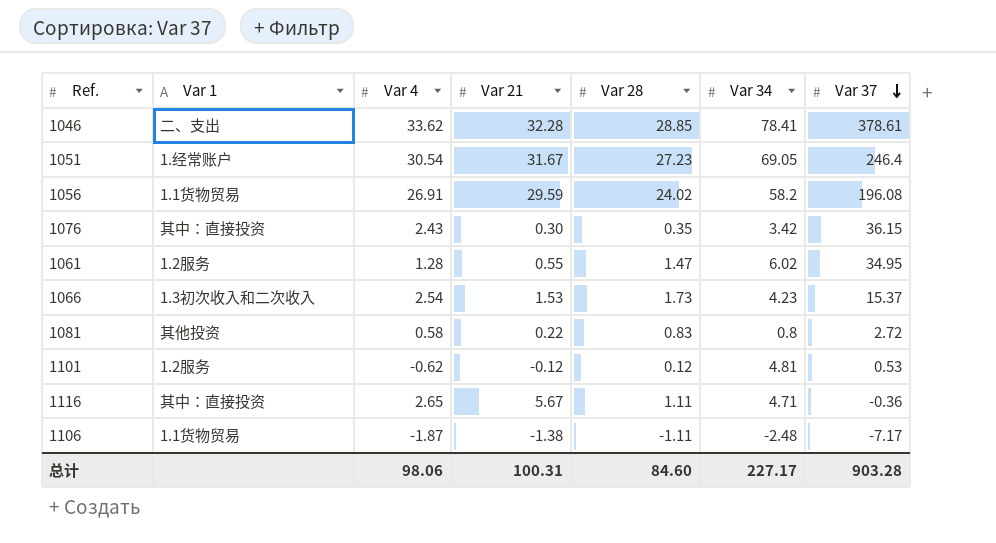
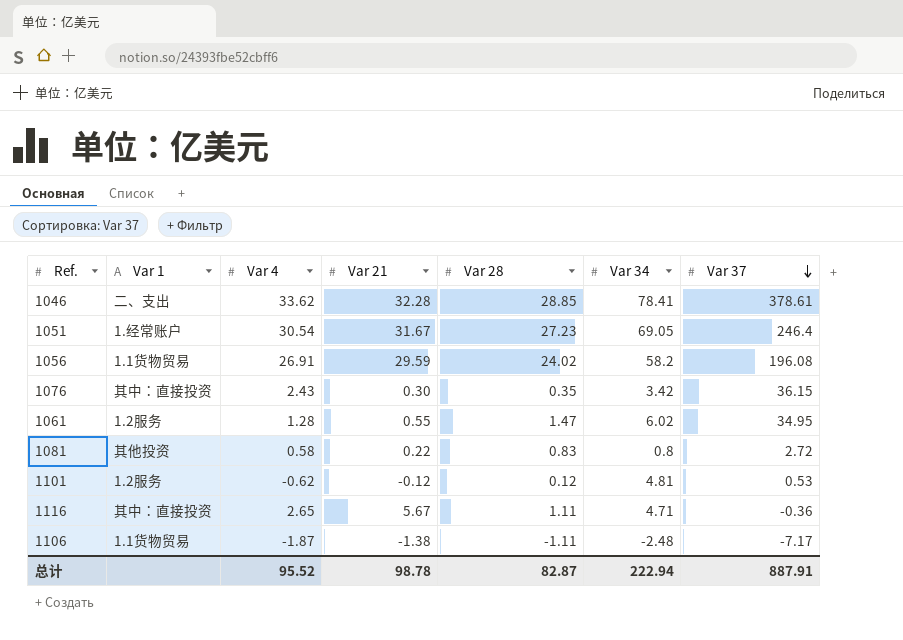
row 1066: 1.3初次收入和二次收入 | 2.54 | 1.53 | 1.73 | 4.23 | 15.37 -> none
总计 | Var 4: 98.06 -> 95.52
总计 | Var 21: 100.31 -> 98.78
总计 | Var 28: 84.60 -> 82.87
总计 | Var 34: 227.17 -> 222.94
总计 | Var 37: 903.28 -> 887.91

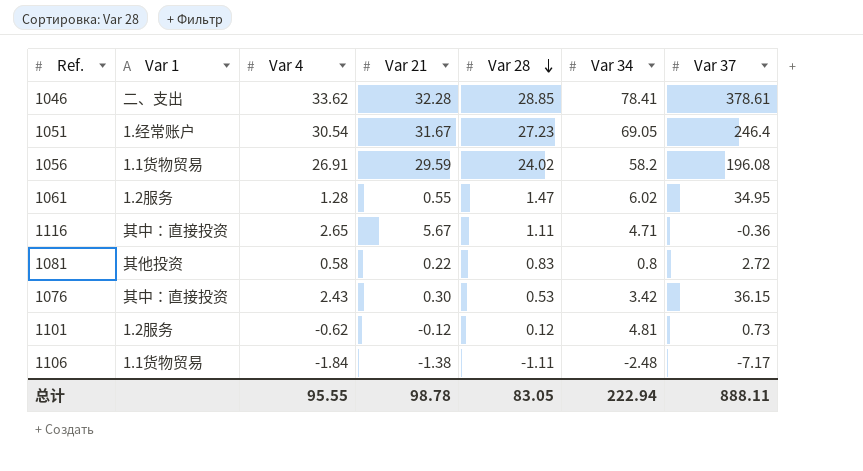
row order: Var 37 descending -> Var 28 descending
1076 | Var 28: 0.35 -> 0.53
1101 | Var 37: 0.53 -> 0.73
1106 | Var 4: -1.87 -> -1.84
总计 | Var 4: 95.52 -> 95.55
总计 | Var 28: 82.87 -> 83.05
总计 | Var 37: 887.91 -> 888.11

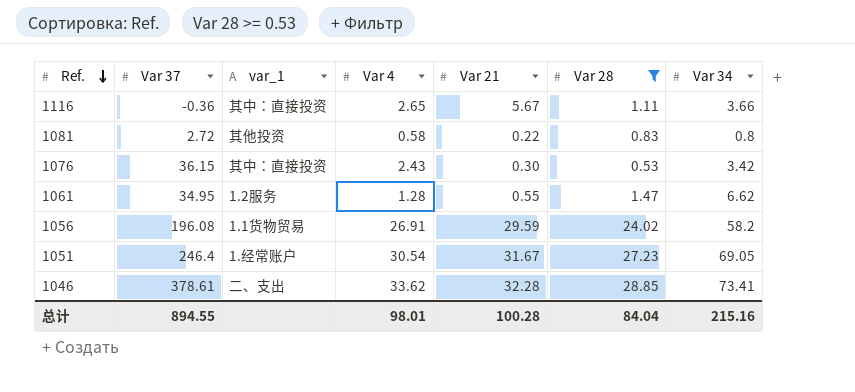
filter: none -> Var 28 >= 0.53
row order: Var 28 descending -> Ref. descending
column Var 37 | position: 7 -> 2
column name: Var 1 -> var_1
1116 | Var 34: 4.71 -> 3.66
1061 | Var 34: 6.02 -> 6.62
1046 | Var 34: 78.41 -> 73.41
总计 | Var 37: 888.11 -> 894.55
总计 | Var 4: 95.55 -> 98.01
总计 | Var 21: 98.78 -> 100.28
总计 | Var 28: 83.05 -> 84.04
总计 | Var 34: 222.94 -> 215.16

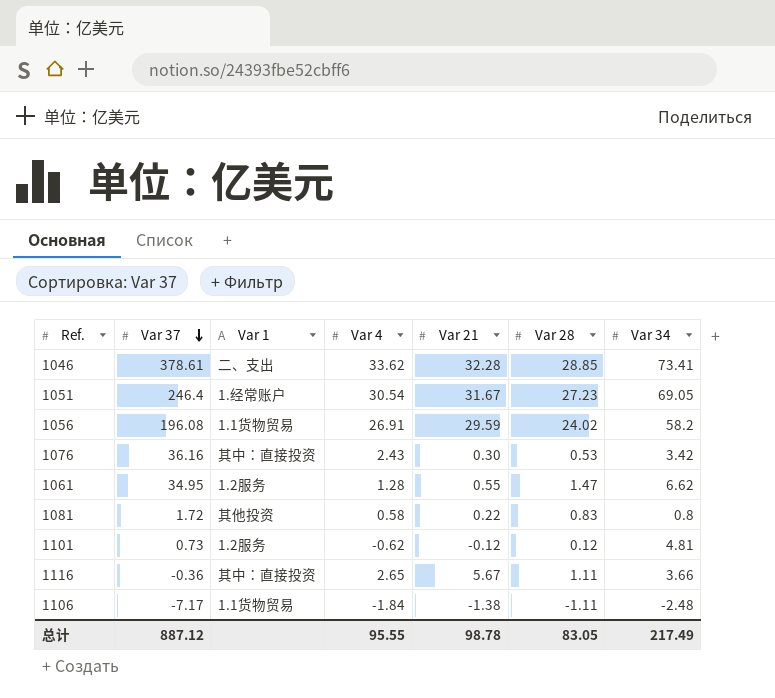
filter: Var 28 >= 0.53 -> none
row order: Ref. descending -> Var 37 descending
column name: var_1 -> Var 1
1076 | Var 37: 36.15 -> 36.16
1081 | Var 37: 2.72 -> 1.72
总计 | Var 37: 894.55 -> 887.12
总计 | Var 4: 98.01 -> 95.55
总计 | Var 21: 100.28 -> 98.78
总计 | Var 28: 84.04 -> 83.05
总计 | Var 34: 215.16 -> 217.49

